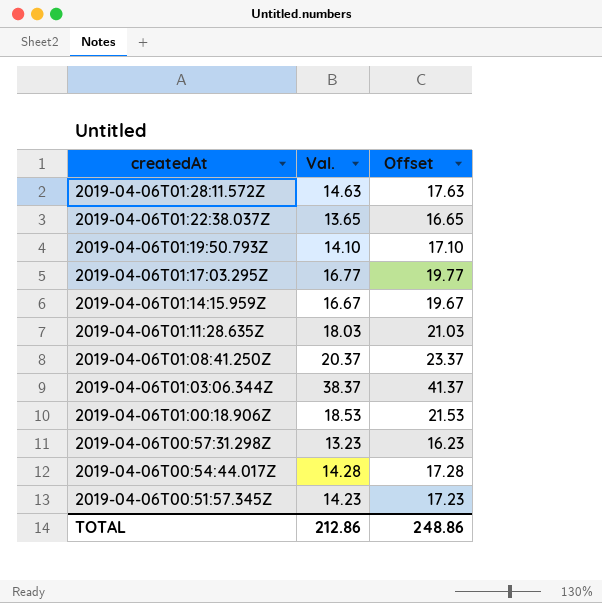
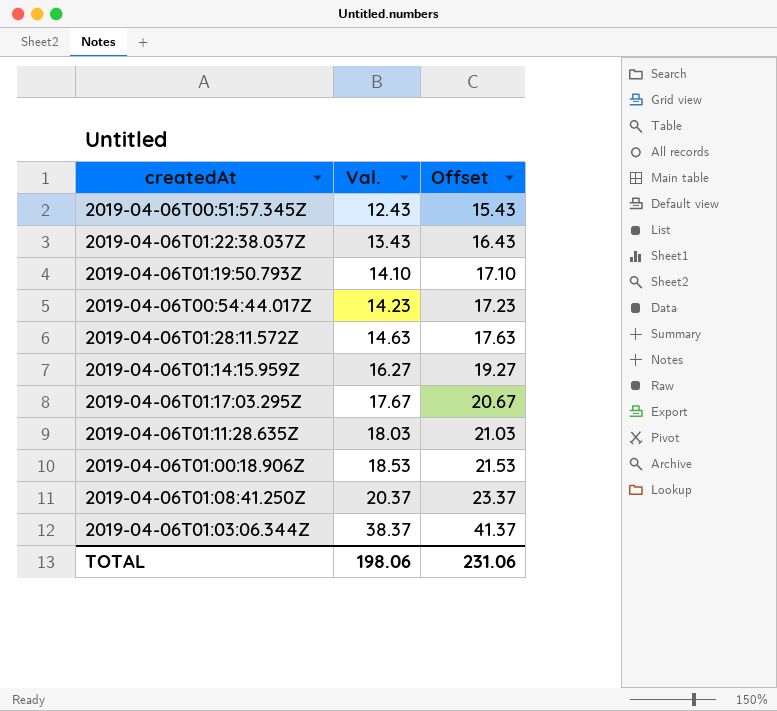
row order: createdAt descending -> Val. ascending
row 2019-04-06T00:57:31.298Z: 13.23 | 16.23 -> none
2019-04-06T00:51:57.345Z | Val.: 14.23 -> 12.43
2019-04-06T00:51:57.345Z | Offset: 17.23 -> 15.43
2019-04-06T01:22:38.037Z | Val.: 13.65 -> 13.43
2019-04-06T01:22:38.037Z | Offset: 16.65 -> 16.43
2019-04-06T00:54:44.017Z | Val.: 14.28 -> 14.23
2019-04-06T00:54:44.017Z | Offset: 17.28 -> 17.23
2019-04-06T01:14:15.959Z | Val.: 16.67 -> 16.27
2019-04-06T01:14:15.959Z | Offset: 19.67 -> 19.27
2019-04-06T01:17:03.295Z | Val.: 16.77 -> 17.67
2019-04-06T01:17:03.295Z | Offset: 19.77 -> 20.67
TOTAL | Val.: 212.86 -> 198.06
TOTAL | Offset: 248.86 -> 231.06

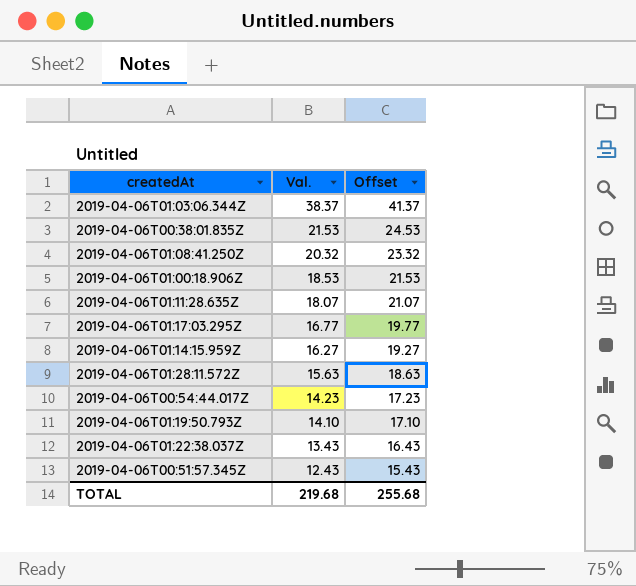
row order: Val. ascending -> Val. descending
row 2019-04-06T00:38:01.835Z: none -> 21.53 | 24.53
2019-04-06T01:08:41.250Z | Val.: 20.37 -> 20.32
2019-04-06T01:08:41.250Z | Offset: 23.37 -> 23.32
2019-04-06T01:11:28.635Z | Val.: 18.03 -> 18.07
2019-04-06T01:11:28.635Z | Offset: 21.03 -> 21.07
2019-04-06T01:17:03.295Z | Val.: 17.67 -> 16.77
2019-04-06T01:17:03.295Z | Offset: 20.67 -> 19.77
2019-04-06T01:28:11.572Z | Val.: 14.63 -> 15.63
2019-04-06T01:28:11.572Z | Offset: 17.63 -> 18.63
TOTAL | Val.: 198.06 -> 219.68
TOTAL | Offset: 231.06 -> 255.68

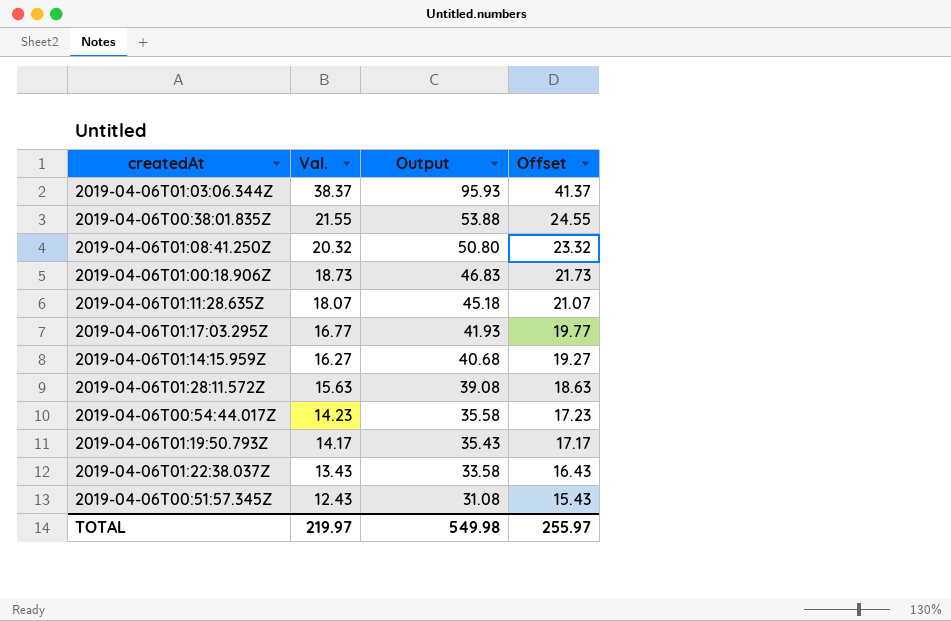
column Output | formula: none -> [Val.] * 2.5
2019-04-06T00:38:01.835Z | Val.: 21.53 -> 21.55
2019-04-06T00:38:01.835Z | Offset: 24.53 -> 24.55
2019-04-06T01:00:18.906Z | Val.: 18.53 -> 18.73
2019-04-06T01:00:18.906Z | Offset: 21.53 -> 21.73
2019-04-06T01:19:50.793Z | Val.: 14.10 -> 14.17
2019-04-06T01:19:50.793Z | Offset: 17.10 -> 17.17
TOTAL | Val.: 219.68 -> 219.97
TOTAL | Offset: 255.68 -> 255.97

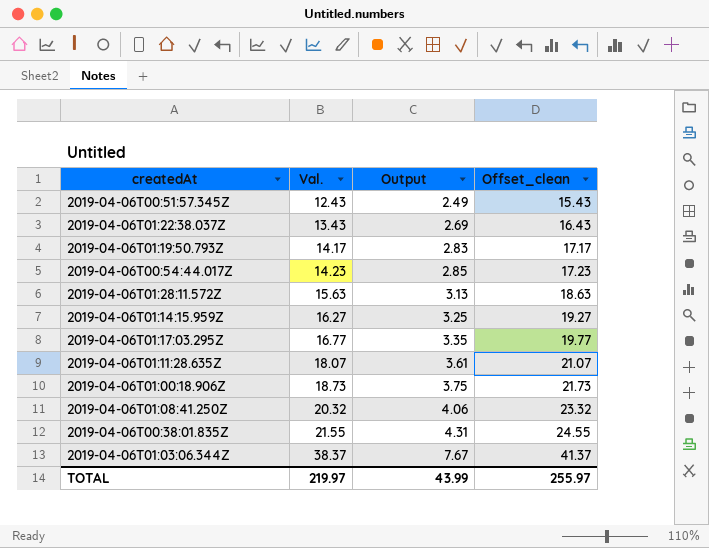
row order: Val. descending -> Val. ascending
column Output | formula: [Val.] * 2.5 -> [Val.] * 0.2
column name: Offset -> Offset_clean
TOTAL | Output: 549.98 -> 43.99

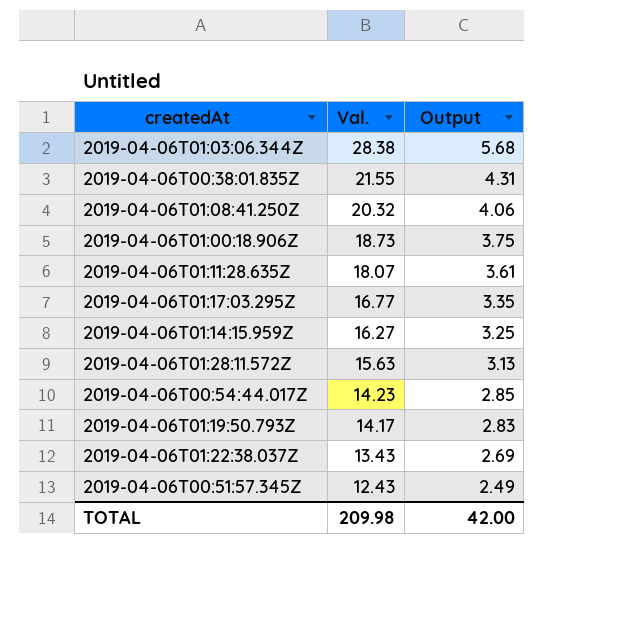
row order: Val. ascending -> Val. descending
column Offset_clean | formula: [Val.] + 3 -> none
2019-04-06T01:03:06.344Z | Val.: 38.37 -> 28.38
2019-04-06T01:03:06.344Z | Output: 7.67 -> 5.68
TOTAL | Val.: 219.97 -> 209.98
TOTAL | Output: 43.99 -> 42.00

